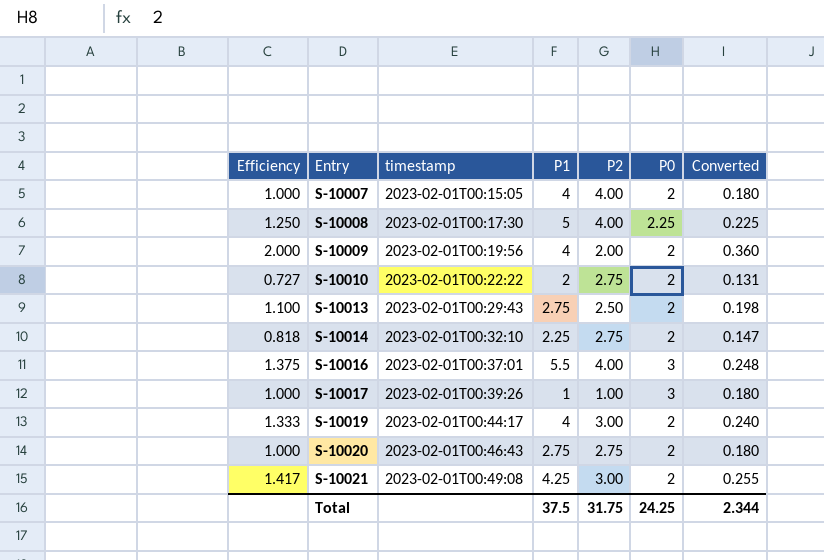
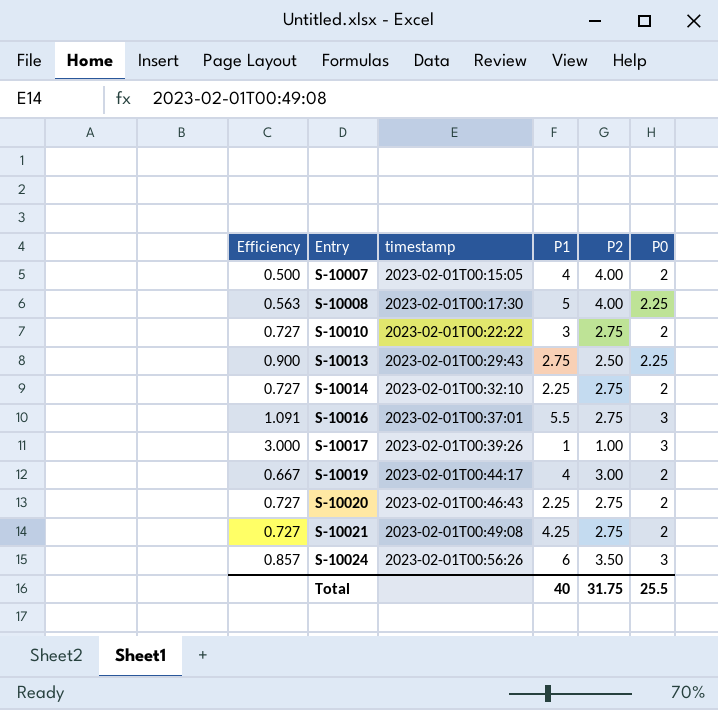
column Converted | formula: [Efficiency] * 0.18 -> none
column Efficiency | formula: [P1] / [P2] -> [P0] / [P2]
row S-10009: 2.000 | 2023-02-01T00:19:56 | 4 | 2.00 | 2 | 0.360 -> none
S-10010 | P1: 2 -> 3
S-10013 | P0: 2 -> 2.25
S-10016 | P2: 4.00 -> 2.75
S-10020 | P1: 2.75 -> 2.25
S-10021 | P2: 3.00 -> 2.75
row S-10024: none -> 0.857 | 2023-02-01T00:56:26 | 6 | 3.50 | 3
Total | P1: 37.5 -> 40
Total | P0: 24.25 -> 25.5

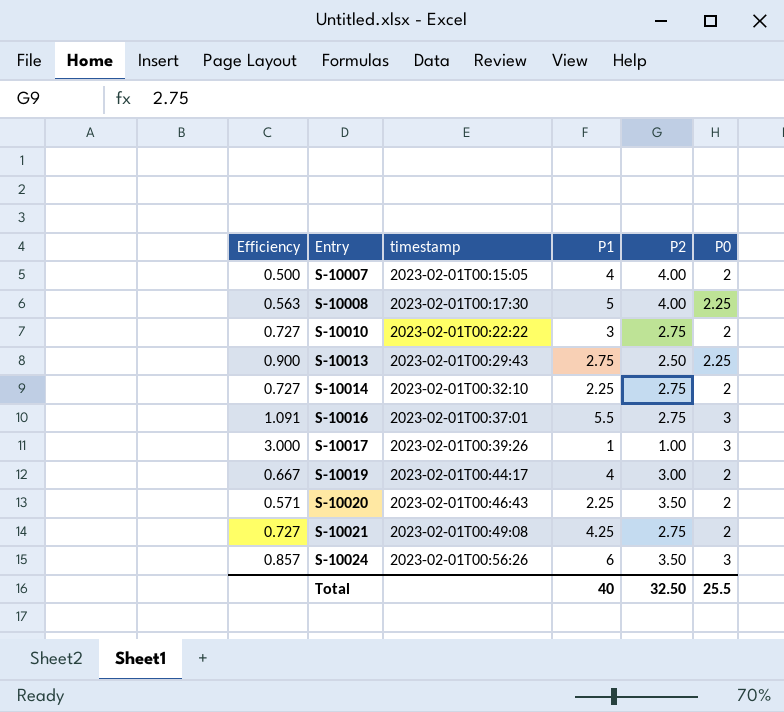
S-10020 | Efficiency: 0.727 -> 0.571
S-10020 | P2: 2.75 -> 3.50
Total | P2: 31.75 -> 32.50

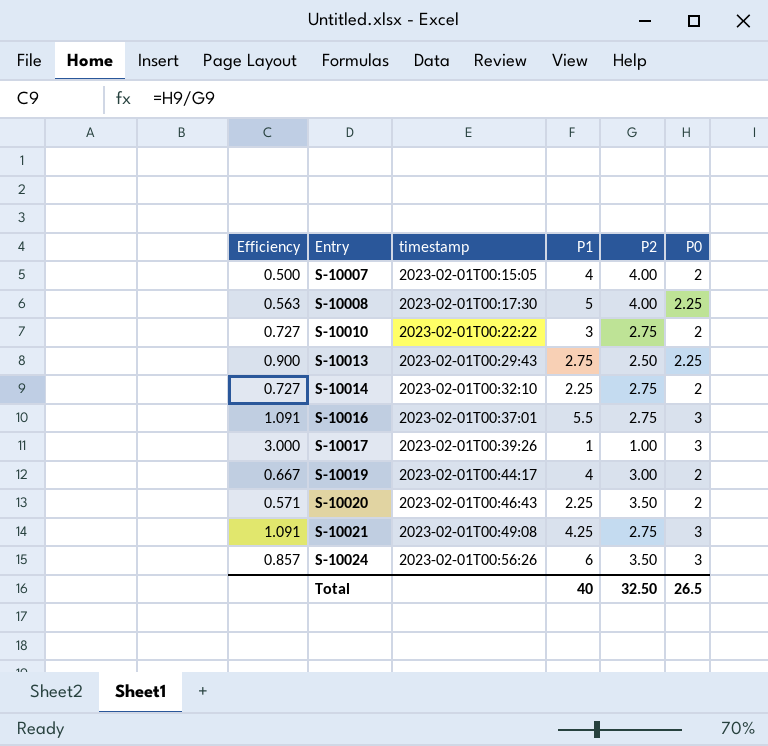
S-10021 | Efficiency: 0.727 -> 1.091
S-10021 | P0: 2 -> 3
Total | P0: 25.5 -> 26.5

